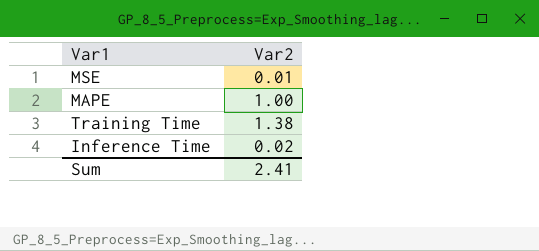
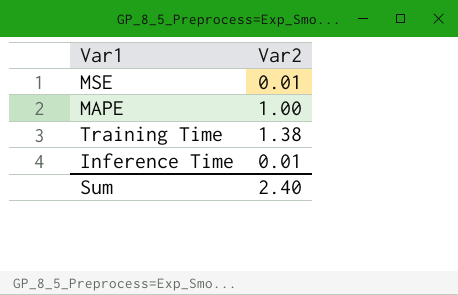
Inference Time | Var2: 0.02 -> 0.01
Sum | Var2: 2.41 -> 2.40

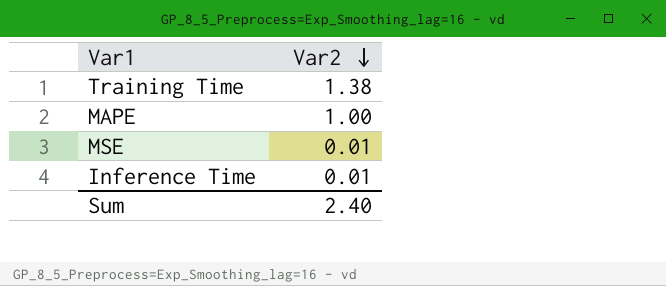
row order: none -> Var2 descending

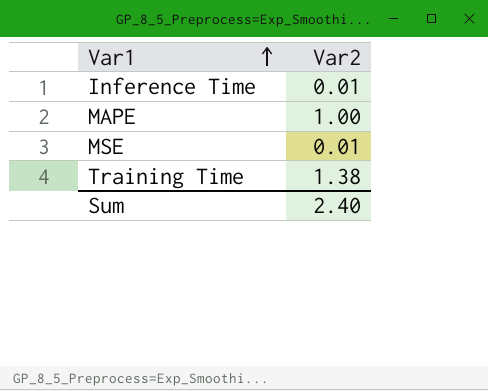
row order: Var2 descending -> Var1 ascending

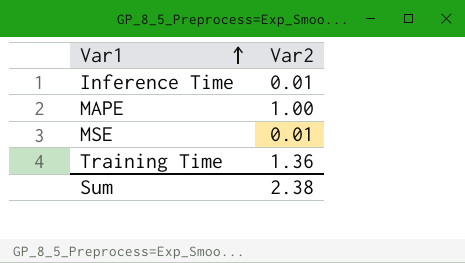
Training Time | Var2: 1.38 -> 1.36
Sum | Var2: 2.40 -> 2.38

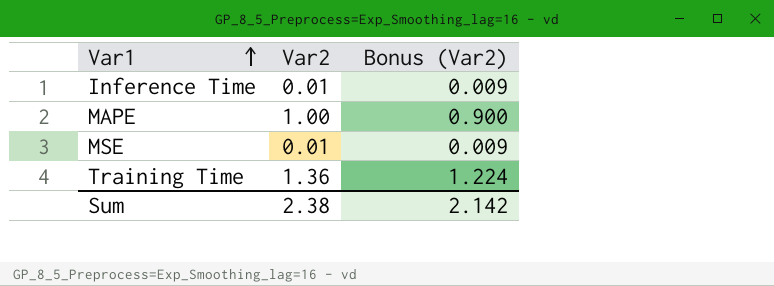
column Bonus (Var2) | formula: none -> [Var2] * 0.9

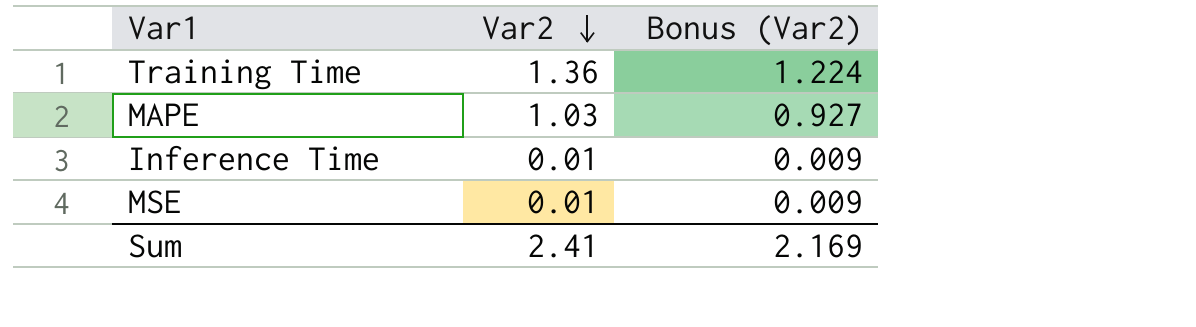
row order: Var1 ascending -> Var2 descending
MAPE | Var2: 1.00 -> 1.03
MAPE | Bonus (Var2): 0.900 -> 0.927
Sum | Var2: 2.38 -> 2.41
Sum | Bonus (Var2): 2.142 -> 2.169

